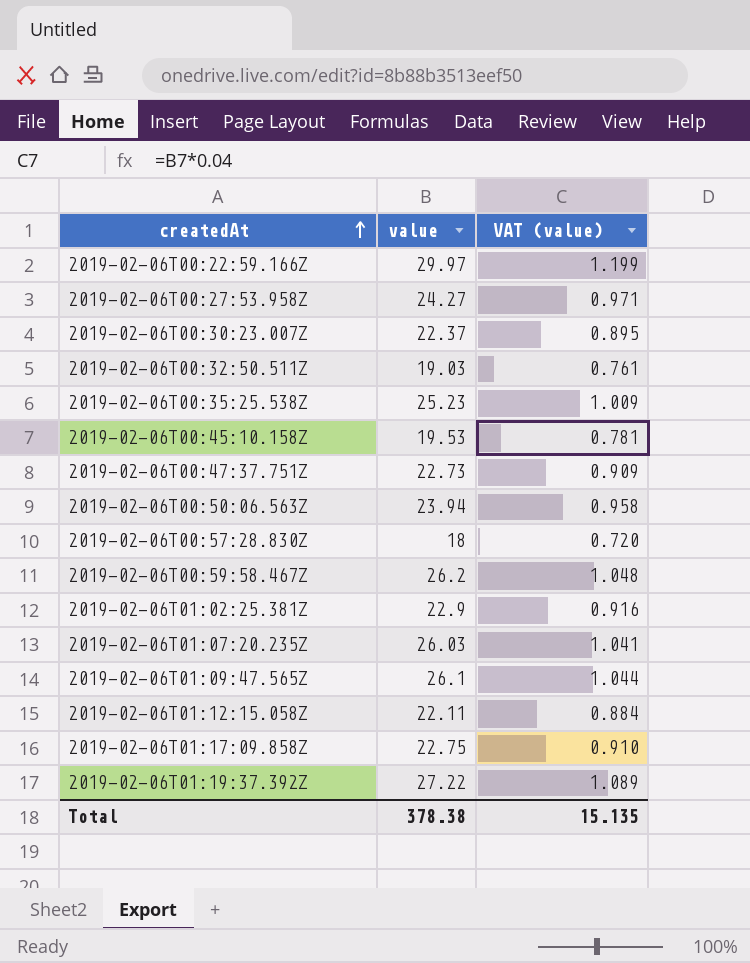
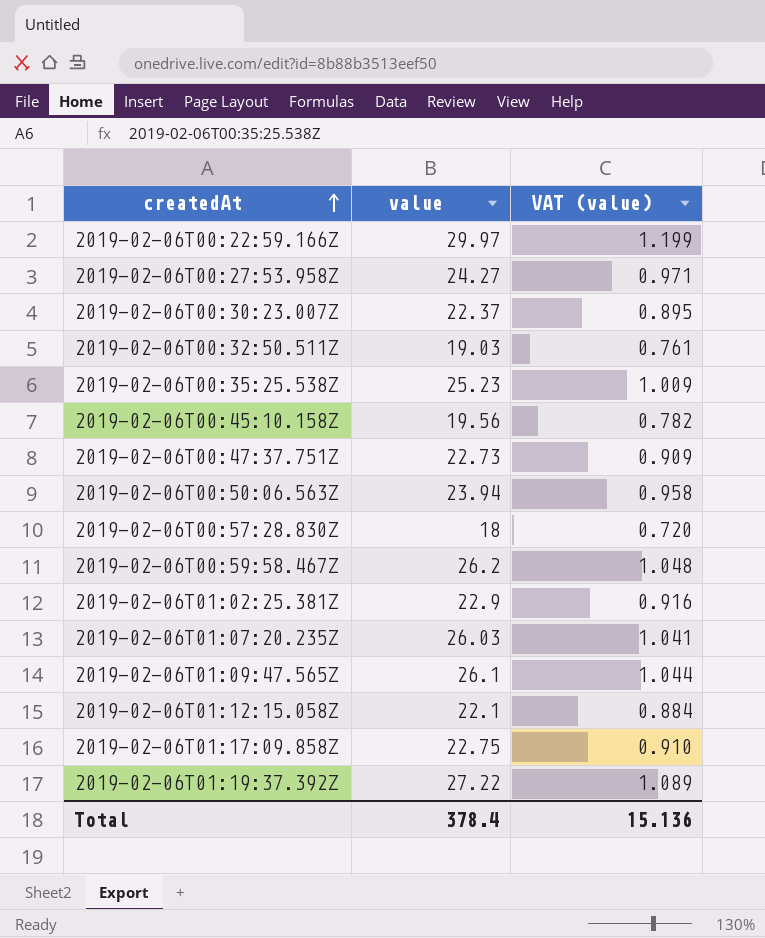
2019-02-06T00:45:10.158Z | value: 19.53 -> 19.56
2019-02-06T00:45:10.158Z | VAT (value): 0.781 -> 0.782
2019-02-06T01:12:15.058Z | value: 22.11 -> 22.1
Total | value: 378.38 -> 378.4
Total | VAT (value): 15.135 -> 15.136

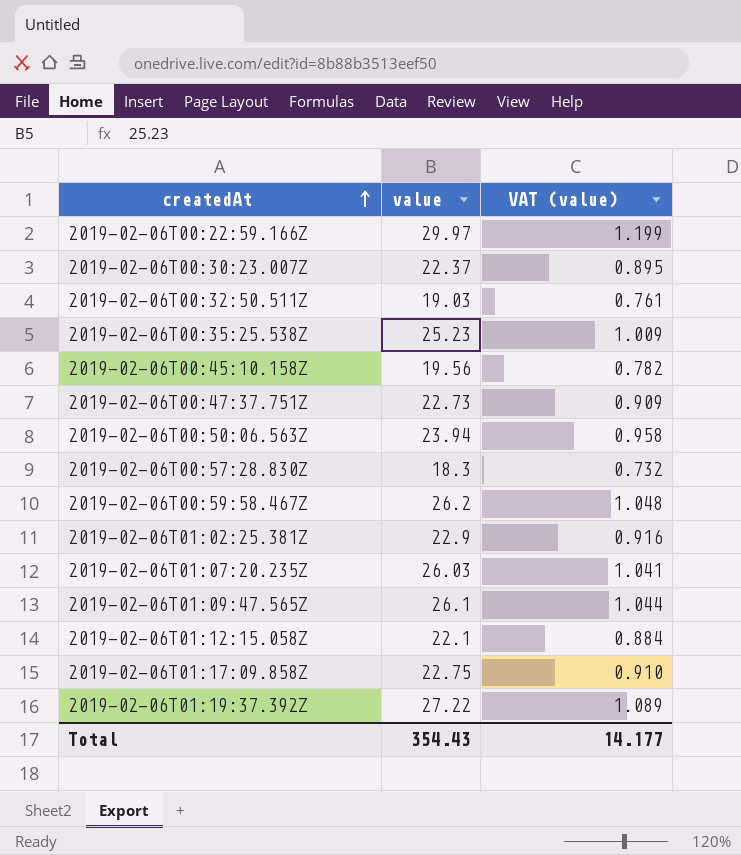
row 2019-02-06T00:27:53.958Z: 24.27 | 0.971 -> none
2019-02-06T00:57:28.830Z | value: 18 -> 18.3
2019-02-06T00:57:28.830Z | VAT (value): 0.720 -> 0.732
Total | value: 378.4 -> 354.43
Total | VAT (value): 15.136 -> 14.177

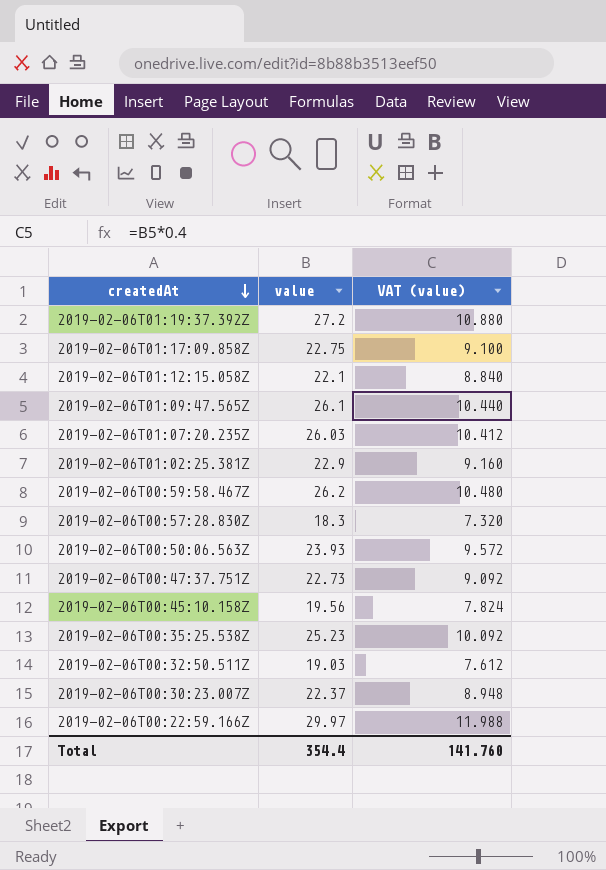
row order: createdAt ascending -> createdAt descending
column VAT (value) | formula: [value] * 0.04 -> [value] * 0.4
2019-02-06T01:19:37.392Z | value: 27.22 -> 27.2
2019-02-06T00:50:06.563Z | value: 23.94 -> 23.93
Total | value: 354.43 -> 354.4
Total | VAT (value): 14.177 -> 141.760

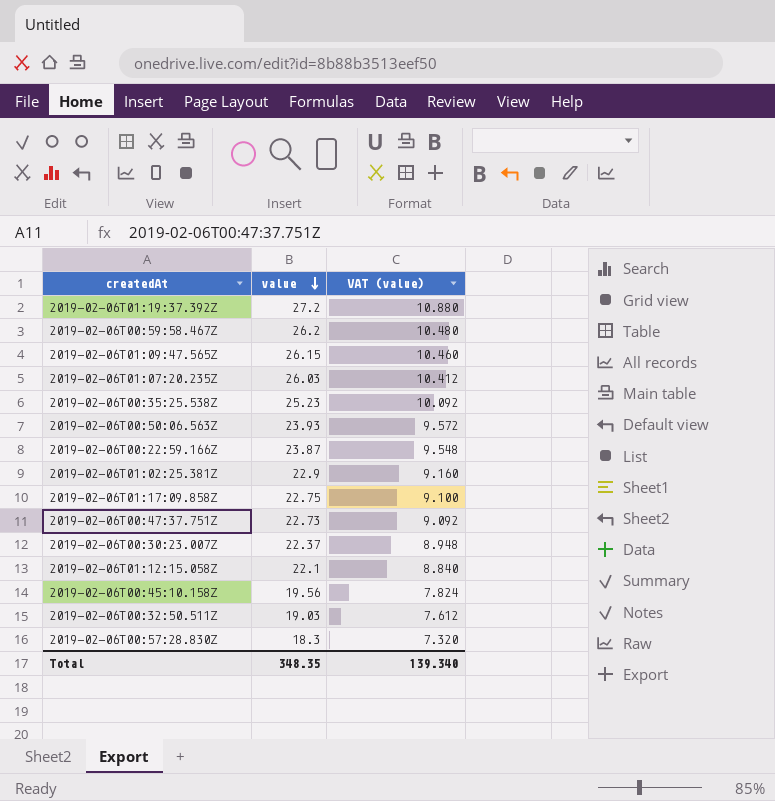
row order: createdAt descending -> value descending
2019-02-06T01:09:47.565Z | value: 26.1 -> 26.15
2019-02-06T01:09:47.565Z | VAT (value): 10.440 -> 10.460
2019-02-06T00:22:59.166Z | value: 29.97 -> 23.87
2019-02-06T00:22:59.166Z | VAT (value): 11.988 -> 9.548
Total | value: 354.4 -> 348.35
Total | VAT (value): 141.760 -> 139.340

